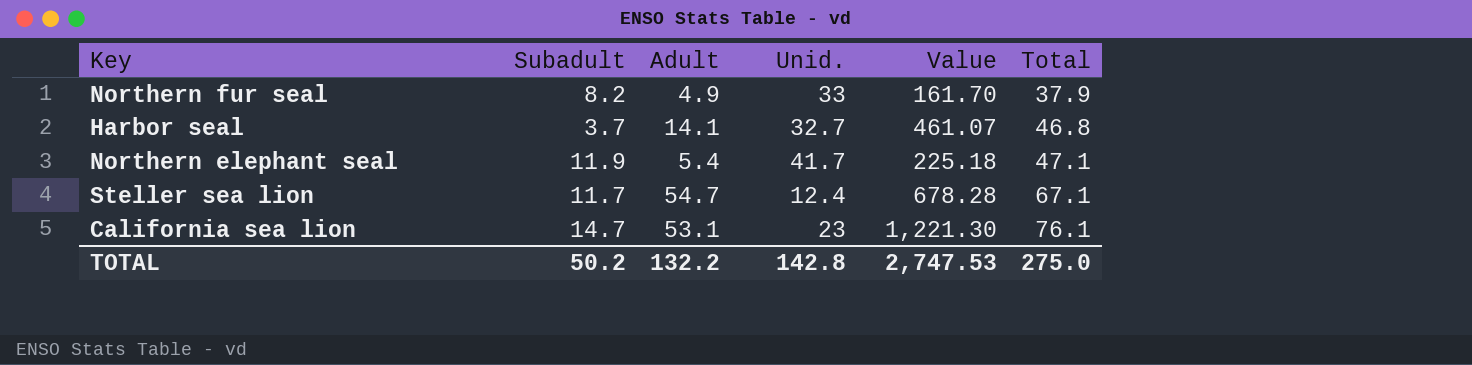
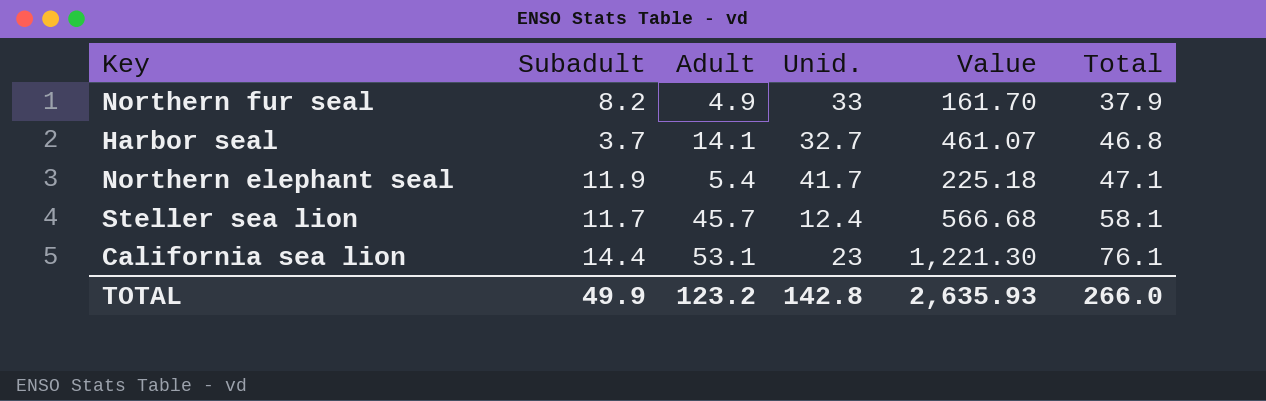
Steller sea lion | Adult: 54.7 -> 45.7
Steller sea lion | Value: 678.28 -> 566.68
Steller sea lion | Total: 67.1 -> 58.1
California sea lion | Subadult: 14.7 -> 14.4
TOTAL | Subadult: 50.2 -> 49.9
TOTAL | Adult: 132.2 -> 123.2
TOTAL | Value: 2,747.53 -> 2,635.93
TOTAL | Total: 275.0 -> 266.0

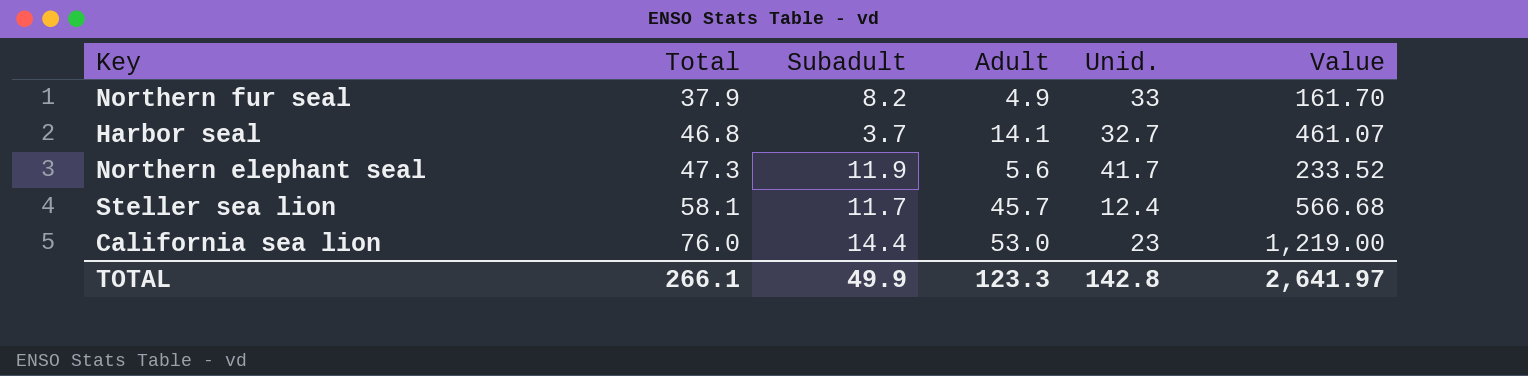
column Total | position: 6 -> 2
Northern elephant seal | Total: 47.1 -> 47.3
Northern elephant seal | Adult: 5.4 -> 5.6
Northern elephant seal | Value: 225.18 -> 233.52
California sea lion | Total: 76.1 -> 76.0
California sea lion | Adult: 53.1 -> 53.0
California sea lion | Value: 1,221.30 -> 1,219.00
TOTAL | Total: 266.0 -> 266.1
TOTAL | Adult: 123.2 -> 123.3
TOTAL | Value: 2,635.93 -> 2,641.97

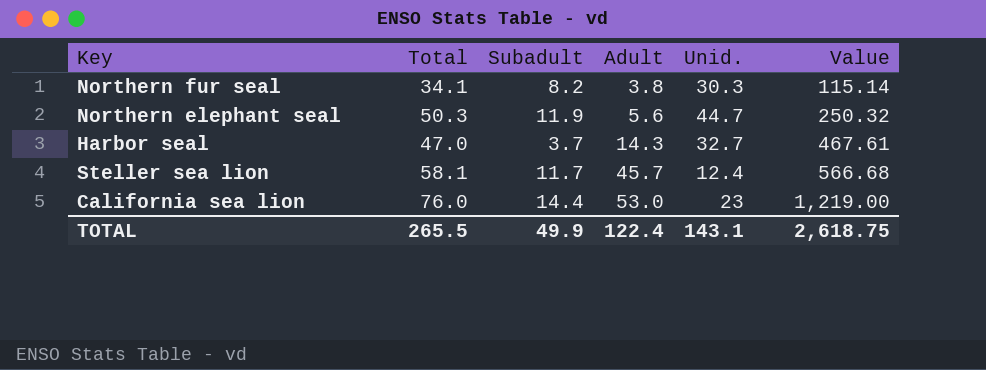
row order: Total ascending -> Adult ascending
Northern fur seal | Total: 37.9 -> 34.1
Northern fur seal | Adult: 4.9 -> 3.8
Northern fur seal | Unid.: 33 -> 30.3
Northern fur seal | Value: 161.70 -> 115.14
Northern elephant seal | Total: 47.3 -> 50.3
Northern elephant seal | Unid.: 41.7 -> 44.7
Northern elephant seal | Value: 233.52 -> 250.32
Harbor seal | Total: 46.8 -> 47.0
Harbor seal | Adult: 14.1 -> 14.3
Harbor seal | Value: 461.07 -> 467.61
TOTAL | Total: 266.1 -> 265.5
TOTAL | Adult: 123.3 -> 122.4
TOTAL | Unid.: 142.8 -> 143.1
TOTAL | Value: 2,641.97 -> 2,618.75

